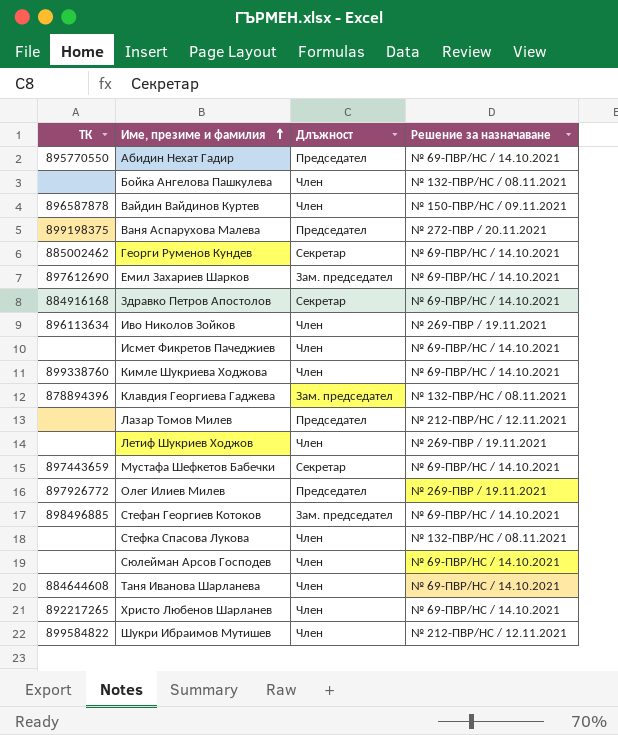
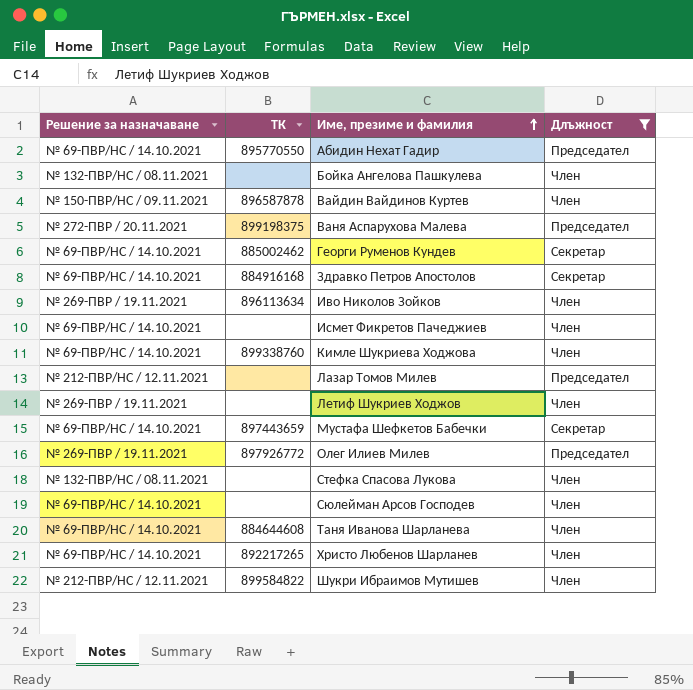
filter: none -> Длъжност != Зам. председател
column Решение за назначаване | position: 4 -> 1

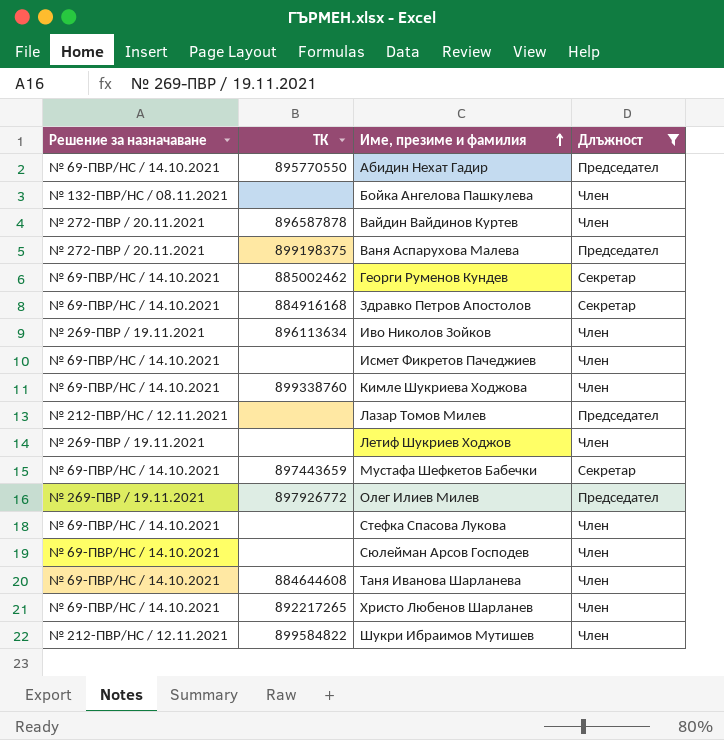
Вайдин Вайдинов Куртев | Решение за назначаване: № 150-ПВР/НС / 09.11.2021 -> № 272-ПВР / 20.11.2021
Стефка Спасова Лукова | Решение за назначаване: № 132-ПВР/НС / 08.11.2021 -> № 69-ПВР/НС / 14.10.2021

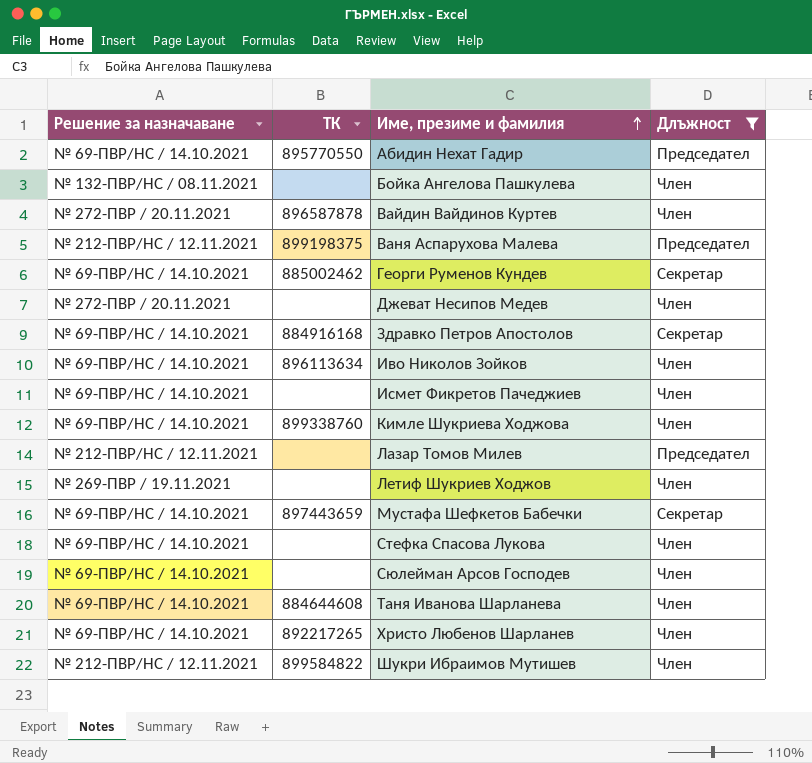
row Олег Илиев Милев: № 269-ПВР / 19.11.2021 | 897926772 | Председател -> none
Ваня Аспарухова Малева | Решение за назначаване: № 272-ПВР / 20.11.2021 -> № 212-ПВР/НС / 12.11.2021
row Джеват Несипов Медев: none -> № 272-ПВР / 20.11.2021 | none | Член
Иво Николов Зойков | Решение за назначаване: № 269-ПВР / 19.11.2021 -> № 69-ПВР/НС / 14.10.2021

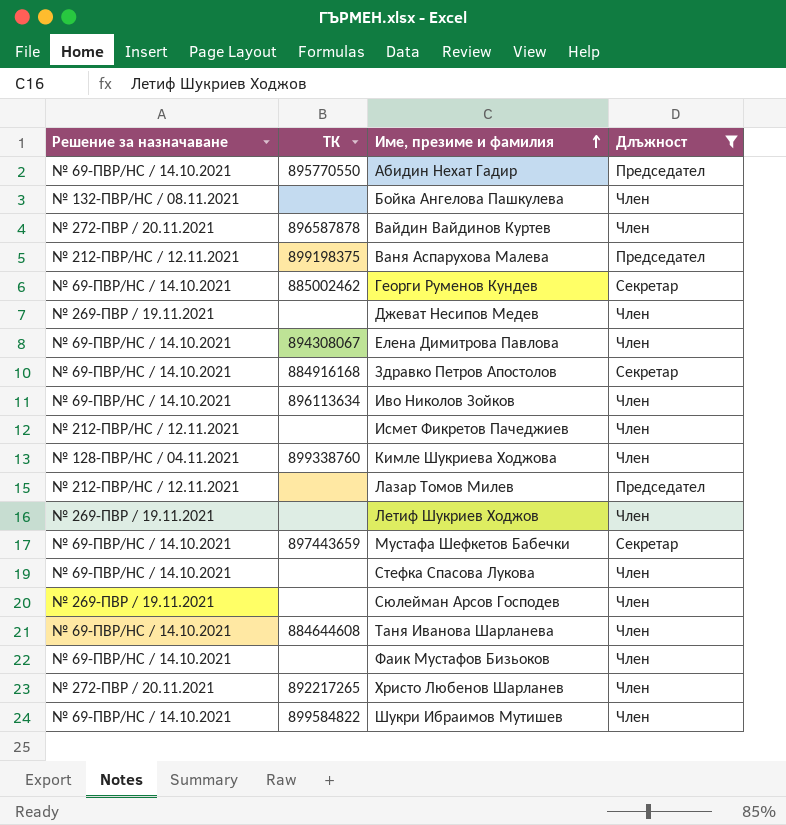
Джеват Несипов Медев | Решение за назначаване: № 272-ПВР / 20.11.2021 -> № 269-ПВР / 19.11.2021
row Елена Димитрова Павлова: none -> № 69-ПВР/НС / 14.10.2021 | 894308067 | Член
Исмет Фикретов Пачеджиев | Решение за назначаване: № 69-ПВР/НС / 14.10.2021 -> № 212-ПВР/НС / 12.11.2021
Кимле Шукриева Ходжова | Решение за назначаване: № 69-ПВР/НС / 14.10.2021 -> № 128-ПВР/НС / 04.11.2021
Сюлейман Арсов Господев | Решение за назначаване: № 69-ПВР/НС / 14.10.2021 -> № 269-ПВР / 19.11.2021
row Фаик Мустафов Бизьоков: none -> № 69-ПВР/НС / 14.10.2021 | none | Член
Христо Любенов Шарланев | Решение за назначаване: № 69-ПВР/НС / 14.10.2021 -> № 272-ПВР / 20.11.2021
Шукри Ибраимов Мутишев | Решение за назначаване: № 212-ПВР/НС / 12.11.2021 -> № 69-ПВР/НС / 14.10.2021

